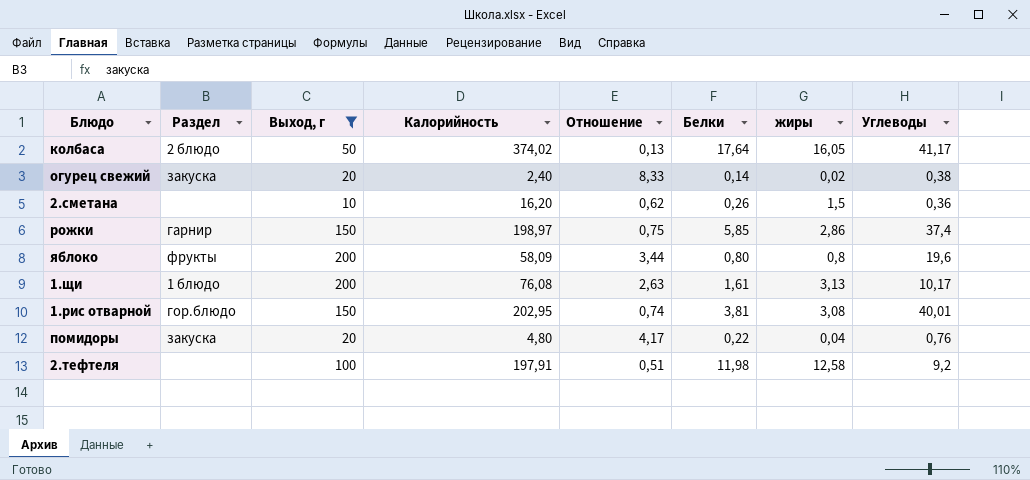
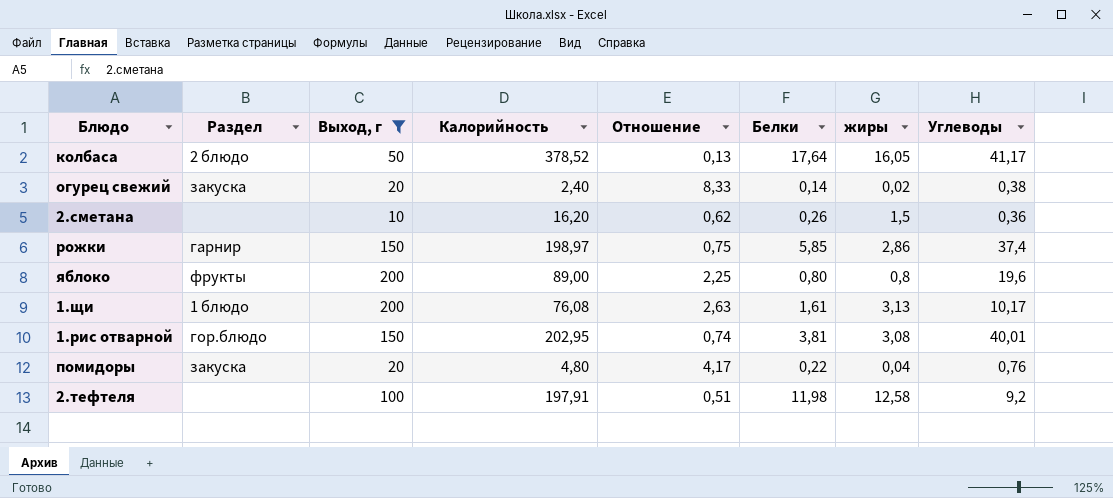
колбаса | Калорийность: 374,02 -> 378,52
яблоко | Калорийность: 58,09 -> 89,00
яблоко | Отношение: 3,44 -> 2,25

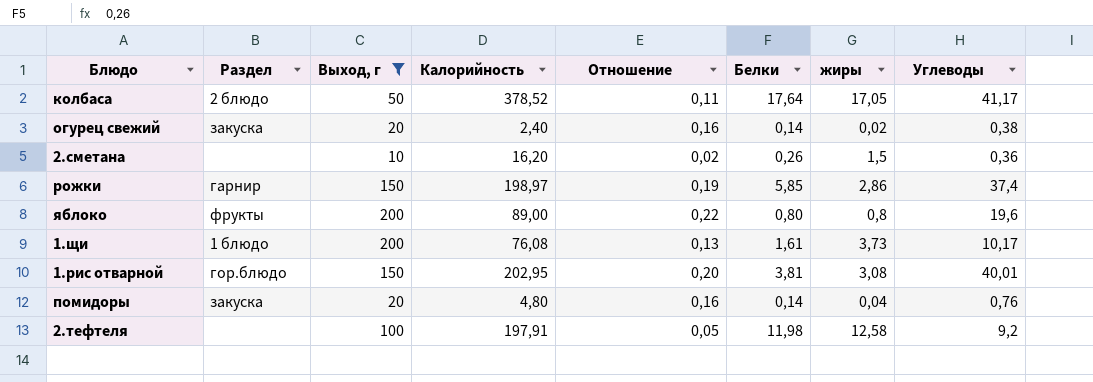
column Отношение | formula: [Выход, г] / [Калорийность] -> [Углеводы] / [Калорийность]
колбаса | жиры: 16,05 -> 17,05
1.щи | жиры: 3,13 -> 3,73
помидоры | Белки: 0,22 -> 0,14

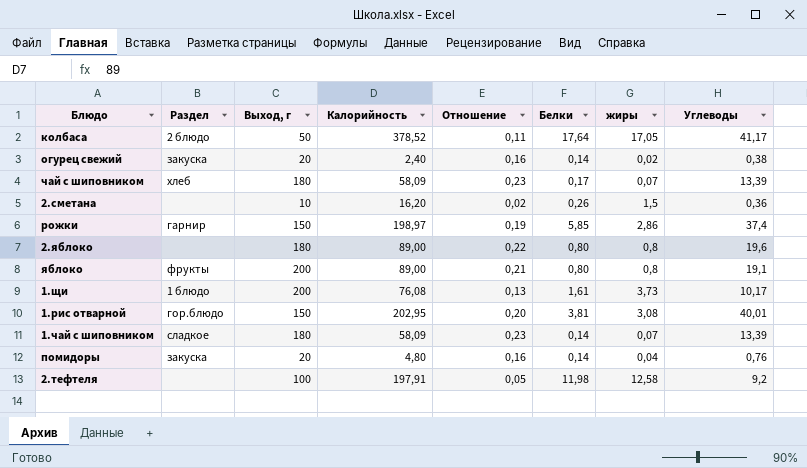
filter: Выход, г != 180 -> none
яблоко | Отношение: 0,22 -> 0,21
яблоко | Углеводы: 19,6 -> 19,1

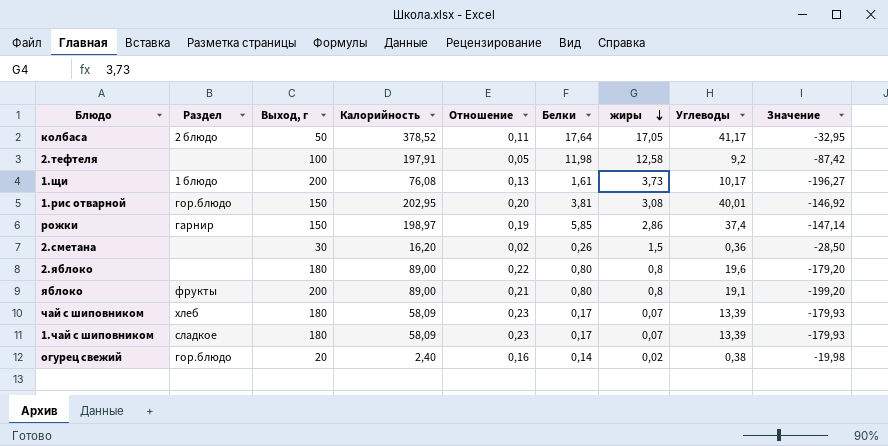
row order: none -> жиры descending
column Значение | formula: none -> [жиры] - [Выход, г]
row помидоры: закуска | 20 | 4,80 | 0,16 | 0,14 | 0,04 | 0,76 -> none
2.сметана | Выход, г: 10 -> 30
1.чай с шиповником | Белки: 0,14 -> 0,17
огурец свежий | Раздел: закуска -> гор.блюдо

